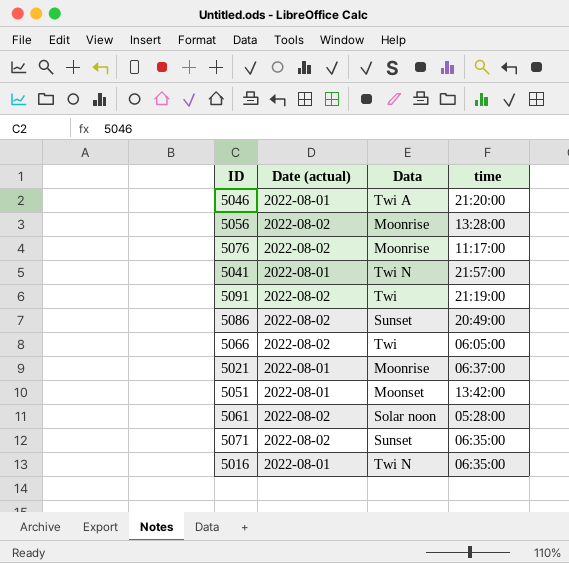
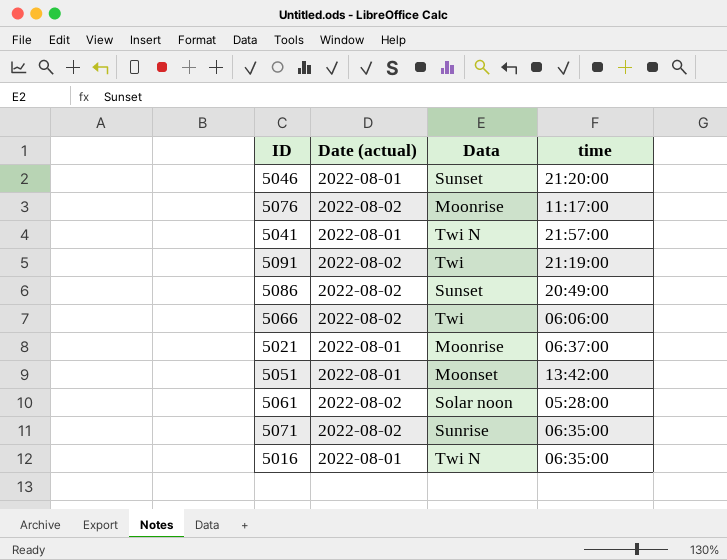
row 5056: 2022-08-02 | Moonrise | 13:28:00 -> none
5046 | Data: Twi A -> Sunset
5066 | time: 06:05:00 -> 06:06:00
5071 | Data: Sunset -> Sunrise

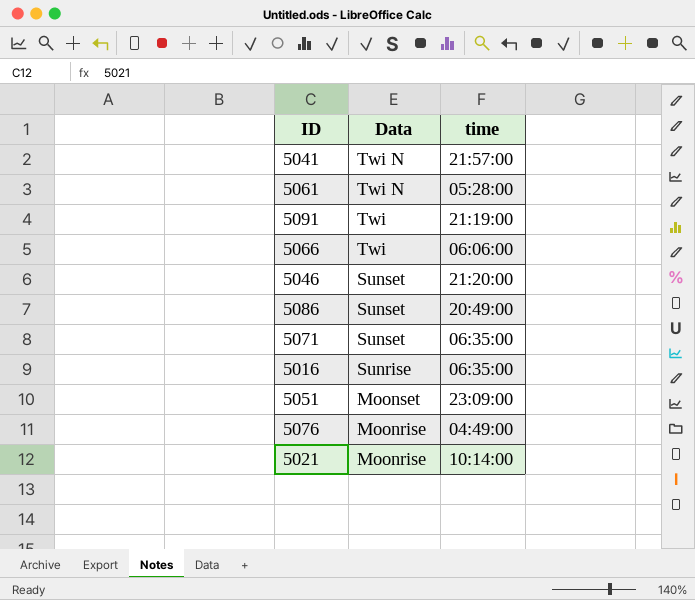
row order: none -> Data descending
column Date (actual) | position: 2 -> none
5061 | Data: Solar noon -> Twi N
5071 | Data: Sunrise -> Sunset
5016 | Data: Twi N -> Sunrise
5051 | time: 13:42:00 -> 23:09:00
5076 | time: 11:17:00 -> 04:49:00
5021 | time: 06:37:00 -> 10:14:00

